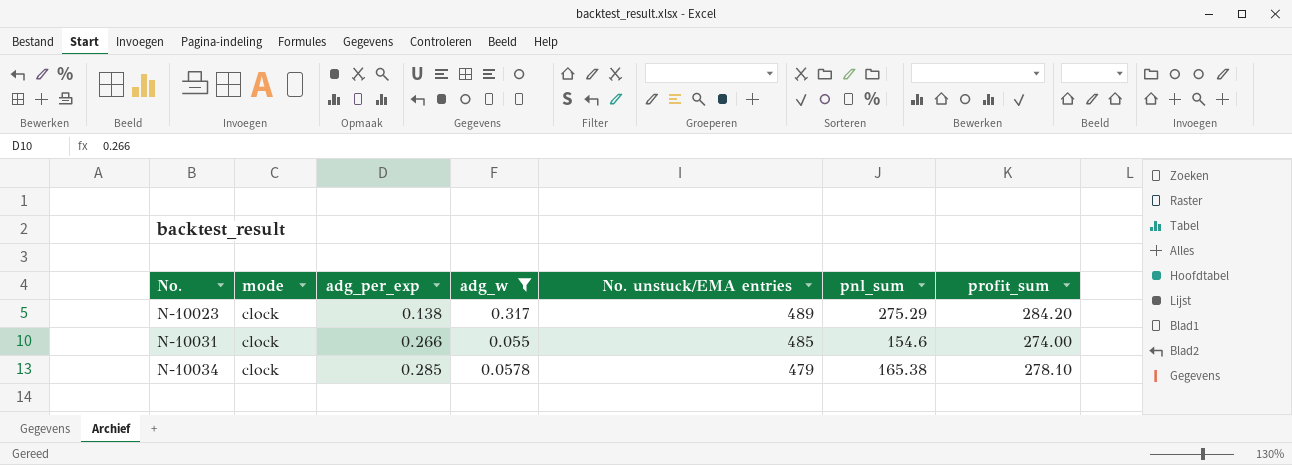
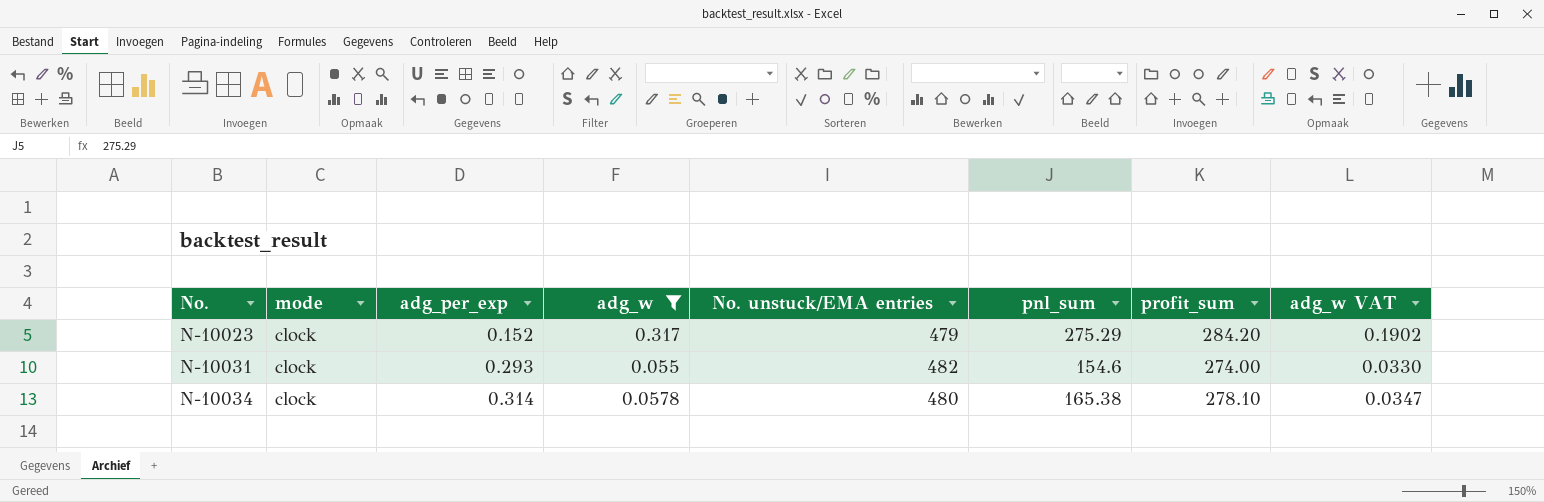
column adg_w VAT | formula: none -> [adg_w] * 0.6
N-10023 | adg_per_exp: 0.138 -> 0.152
N-10023 | No. unstuck/EMA entries: 489 -> 479
N-10031 | adg_per_exp: 0.266 -> 0.293
N-10031 | No. unstuck/EMA entries: 485 -> 482
N-10034 | adg_per_exp: 0.285 -> 0.314
N-10034 | No. unstuck/EMA entries: 479 -> 480

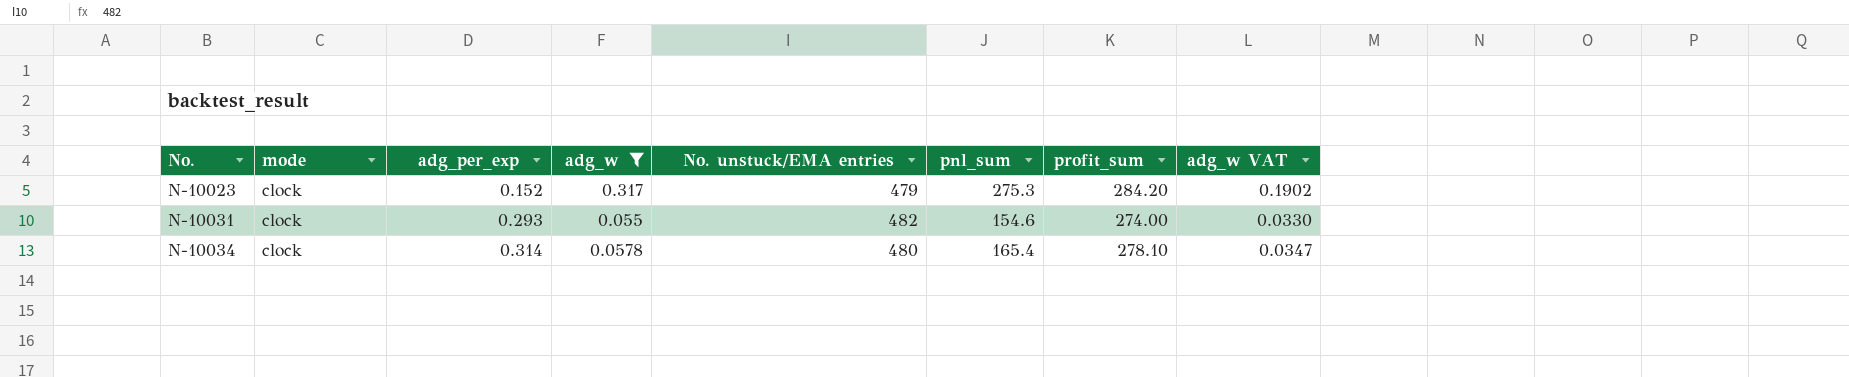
N-10023 | pnl_sum: 275.29 -> 275.3
N-10034 | pnl_sum: 165.38 -> 165.4

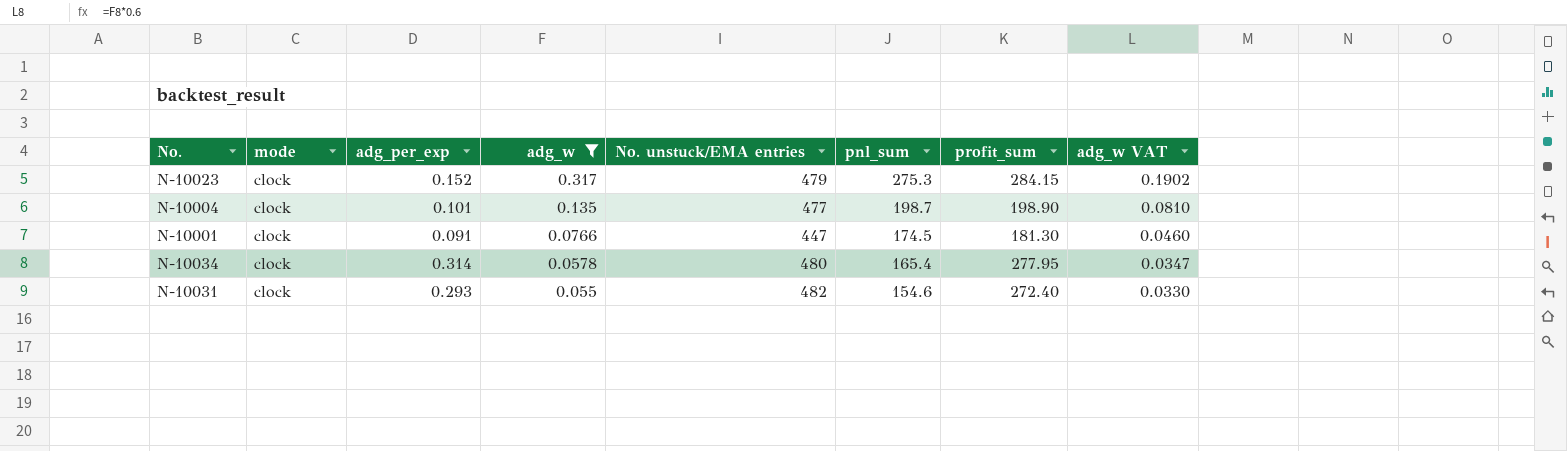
row order: No. ascending -> adg_w descending
N-10023 | profit_sum: 284.20 -> 284.15
row N-10004: none -> clock | 0.101 | 0.135 | 477 | 198.7 | 198.90 | 0.0810
row N-10001: none -> clock | 0.091 | 0.0766 | 447 | 174.5 | 181.30 | 0.0460
N-10034 | profit_sum: 278.10 -> 277.95
N-10031 | profit_sum: 274.00 -> 272.40

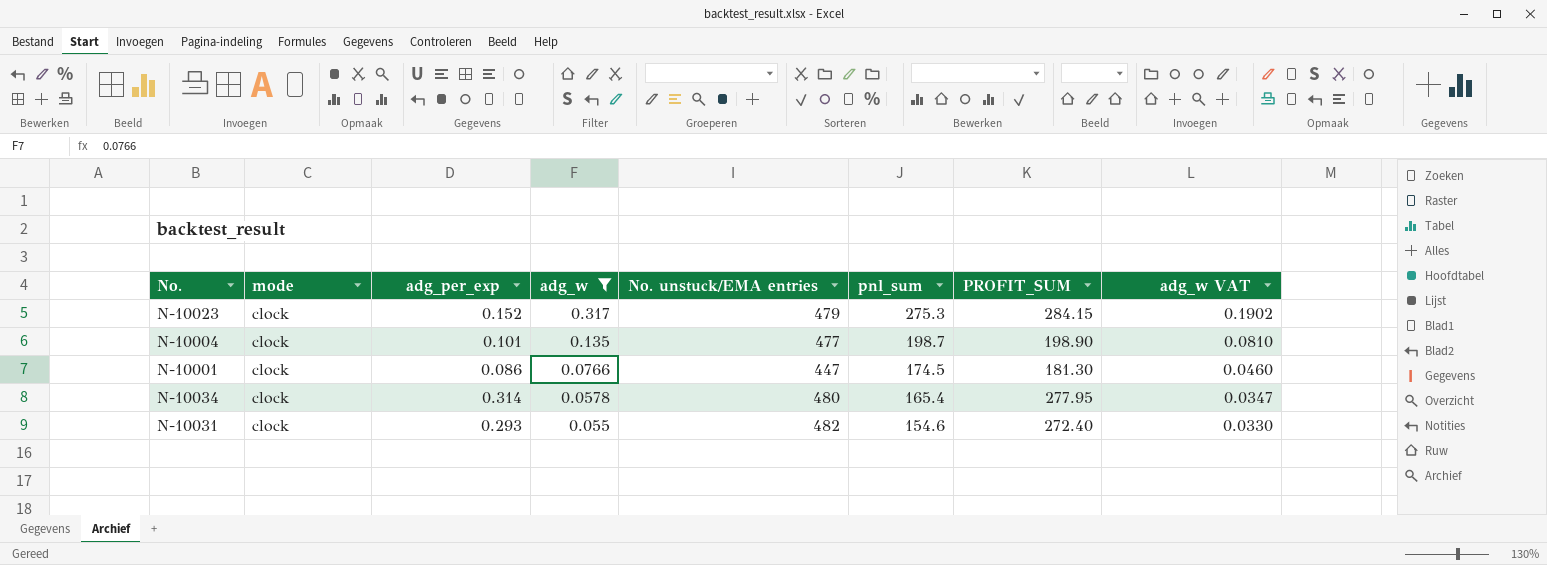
column name: profit_sum -> PROFIT_SUM
N-10001 | adg_per_exp: 0.091 -> 0.086

